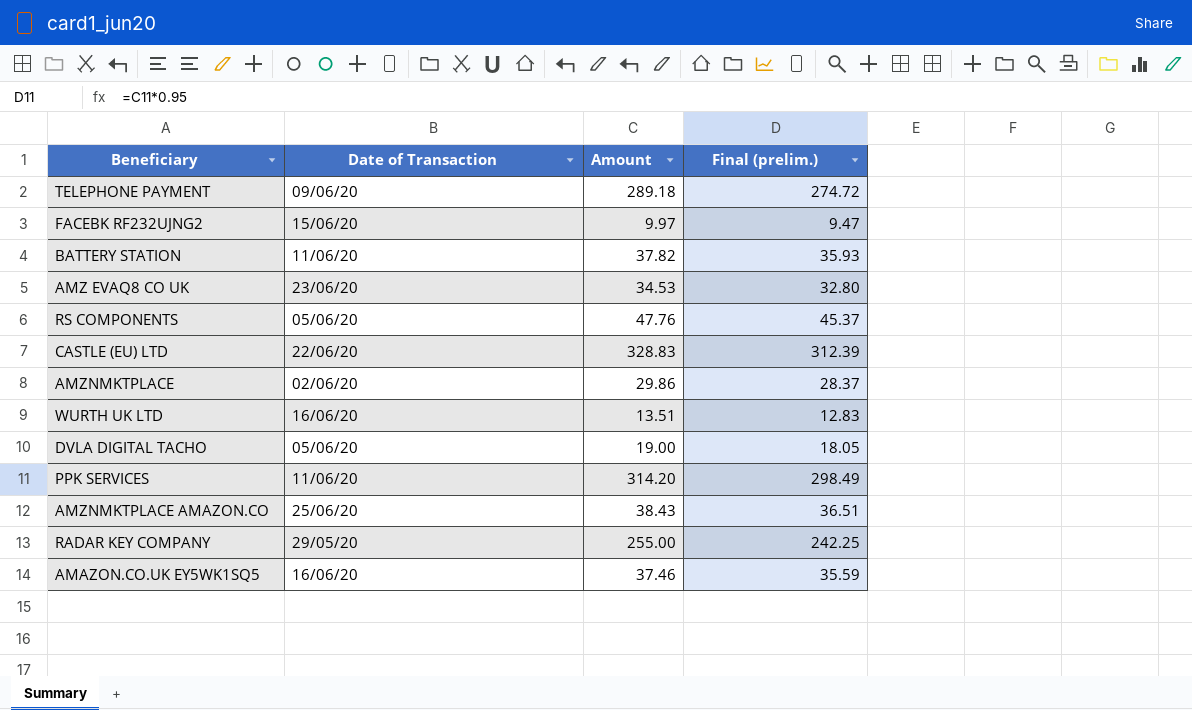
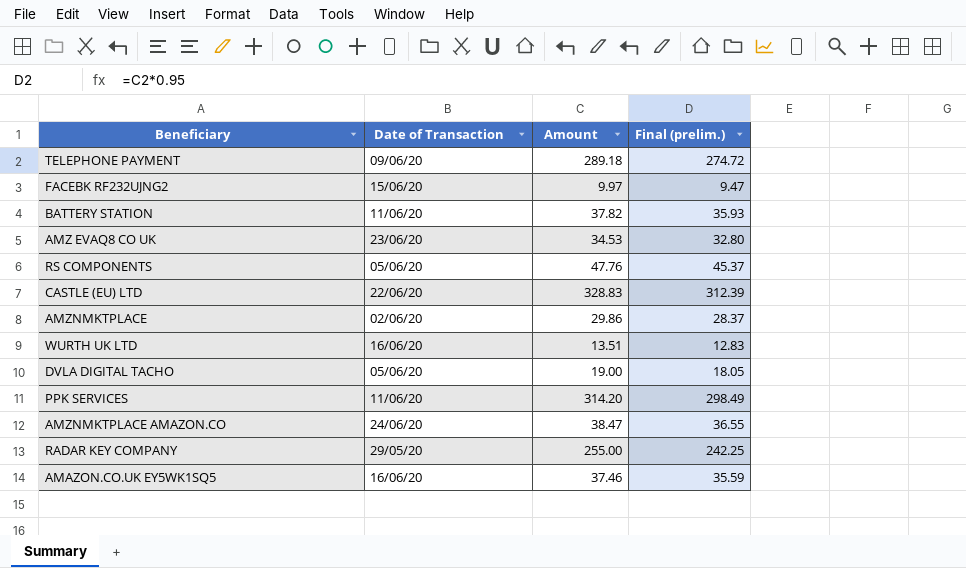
AMZNMKTPLACE AMAZON.CO | Date of Transaction: 25/06/20 -> 24/06/20
AMZNMKTPLACE AMAZON.CO | Amount: 38.43 -> 38.47
AMZNMKTPLACE AMAZON.CO | Final (prelim.): 36.51 -> 36.55

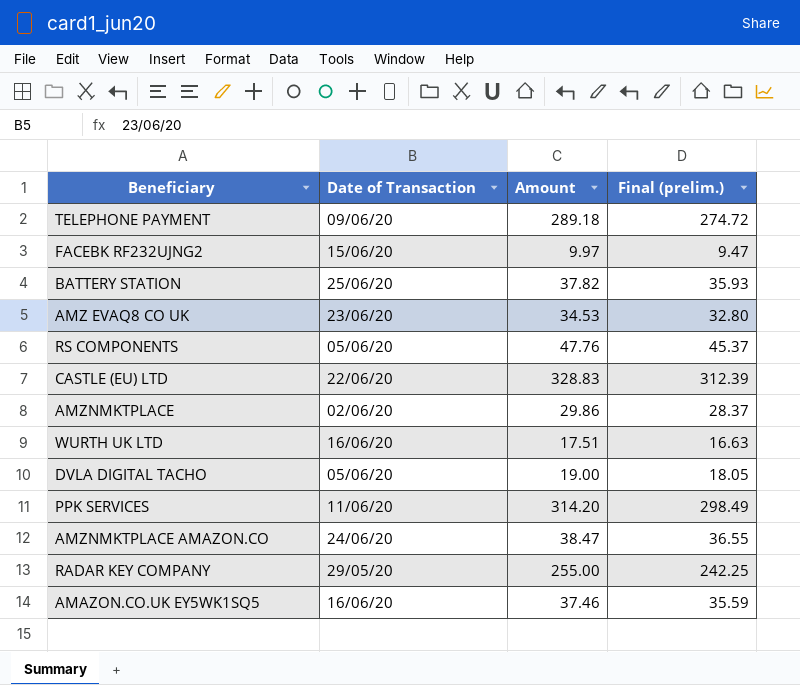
BATTERY STATION | Date of Transaction: 11/06/20 -> 25/06/20
WURTH UK LTD | Amount: 13.51 -> 17.51
WURTH UK LTD | Final (prelim.): 12.83 -> 16.63

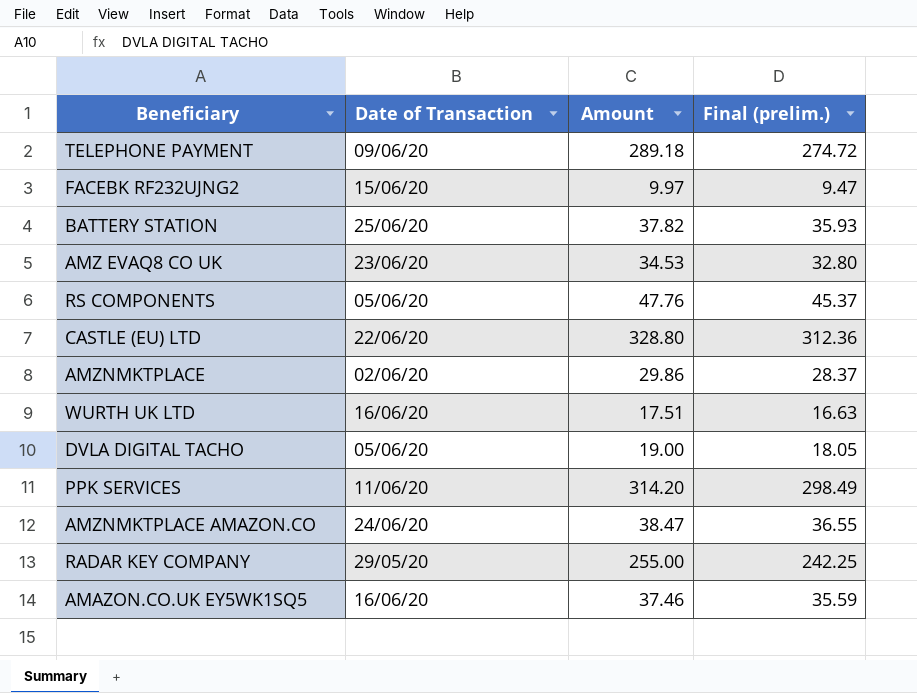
CASTLE (EU) LTD | Amount: 328.83 -> 328.80
CASTLE (EU) LTD | Final (prelim.): 312.39 -> 312.36

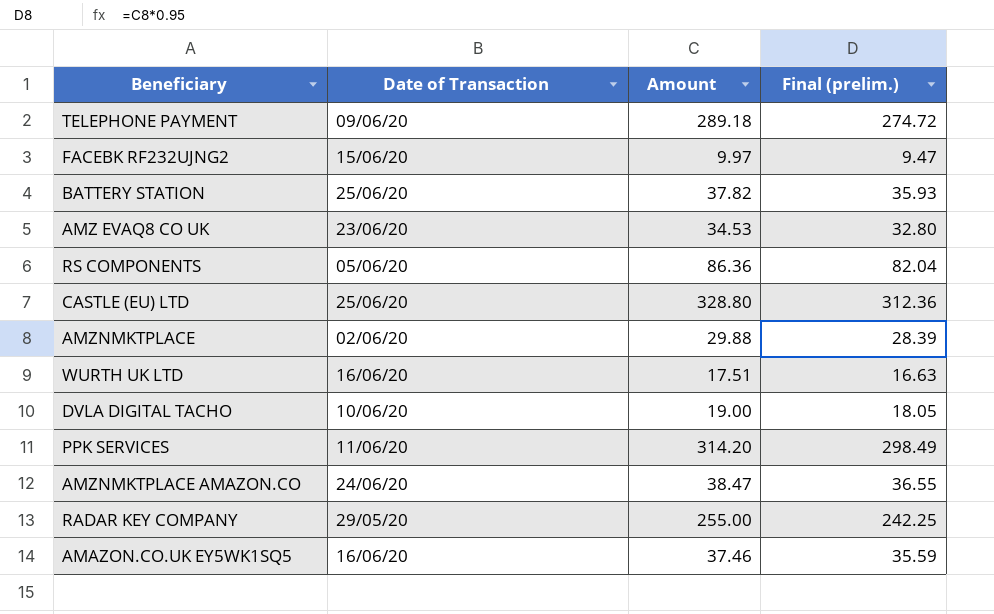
RS COMPONENTS | Amount: 47.76 -> 86.36
RS COMPONENTS | Final (prelim.): 45.37 -> 82.04
CASTLE (EU) LTD | Date of Transaction: 22/06/20 -> 25/06/20
AMZNMKTPLACE | Amount: 29.86 -> 29.88
AMZNMKTPLACE | Final (prelim.): 28.37 -> 28.39
DVLA DIGITAL TACHO | Date of Transaction: 05/06/20 -> 10/06/20

